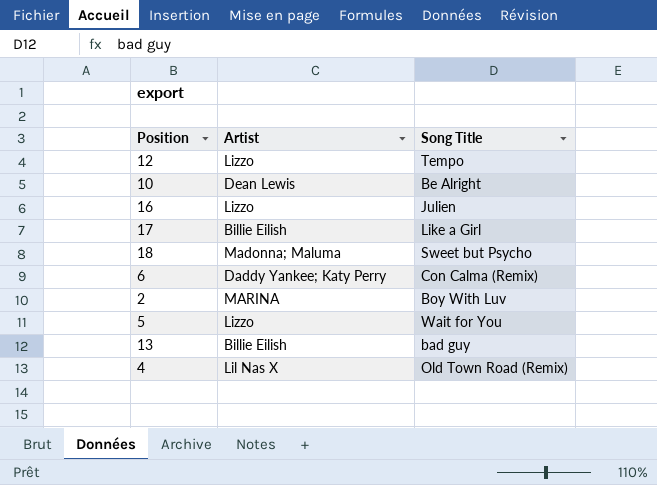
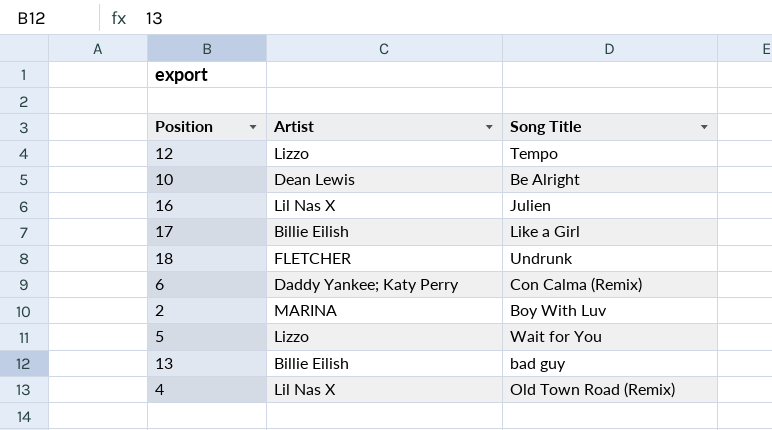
16 | Artist: Lizzo -> Lil Nas X
18 | Artist: Madonna; Maluma -> FLETCHER
18 | Song Title: Sweet but Psycho -> Undrunk

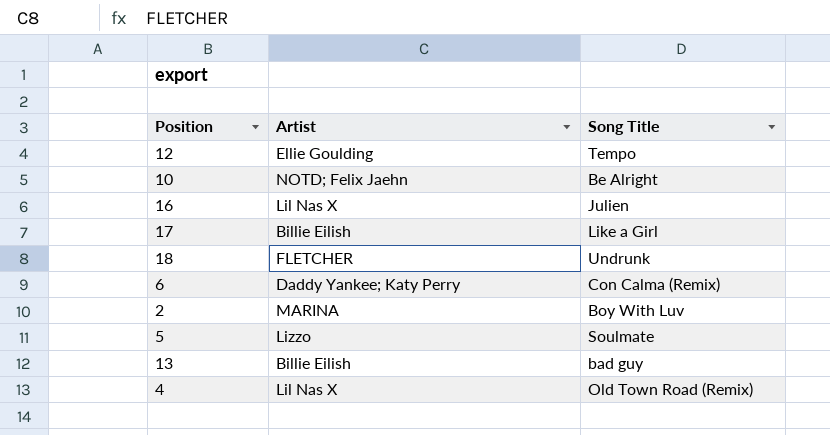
12 | Artist: Lizzo -> Ellie Goulding
10 | Artist: Dean Lewis -> NOTD; Felix Jaehn
5 | Song Title: Wait for You -> Soulmate

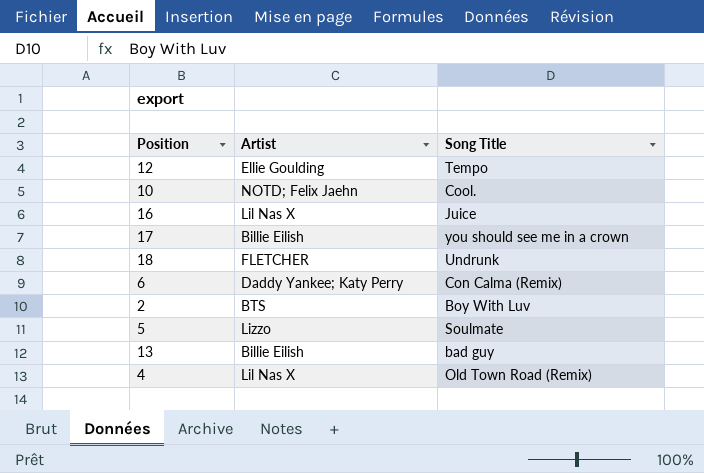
10 | Song Title: Be Alright -> Cool.
16 | Song Title: Julien -> Juice
17 | Song Title: Like a Girl -> you should see me in a crown
2 | Artist: MARINA -> BTS

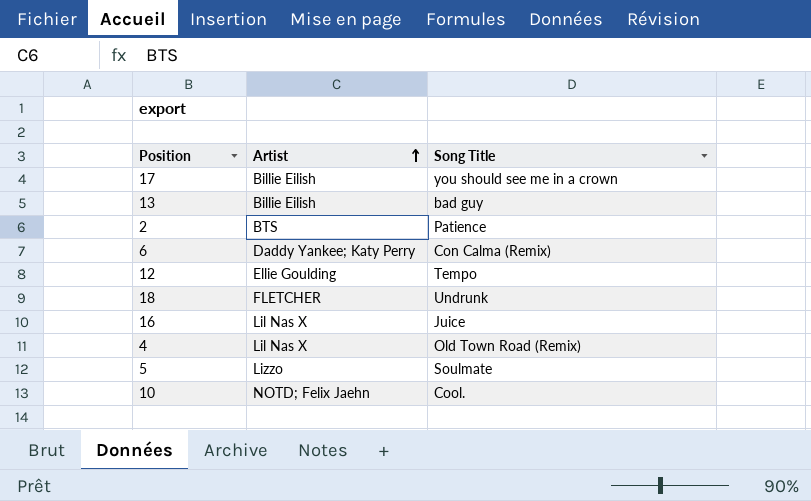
row order: none -> Artist ascending
2 | Song Title: Boy With Luv -> Patience

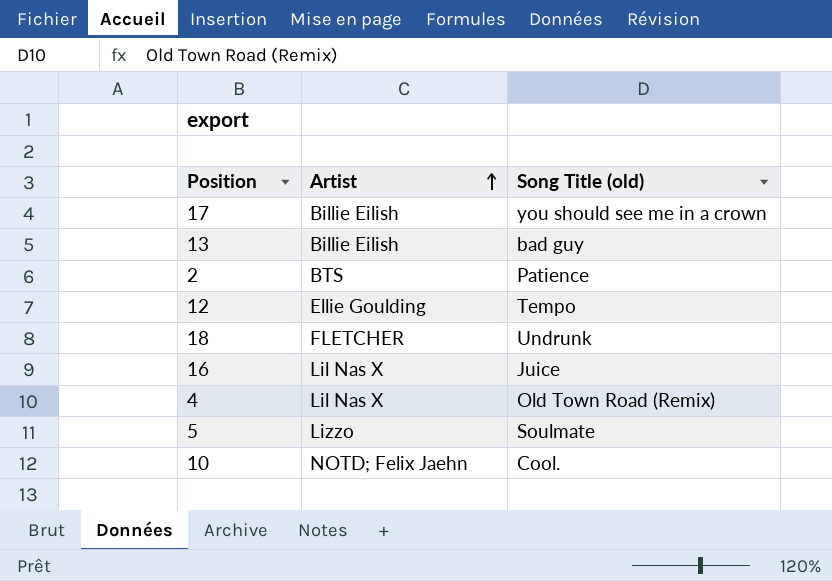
column name: Song Title -> Song Title (old)
row 6: Daddy Yankee; Katy Perry | Con Calma (Remix) -> none

